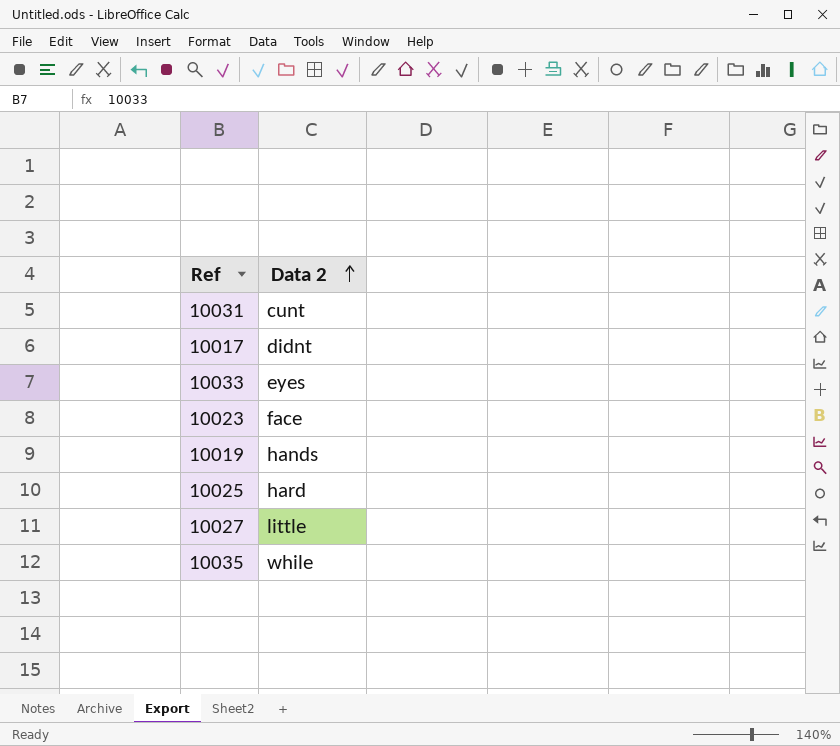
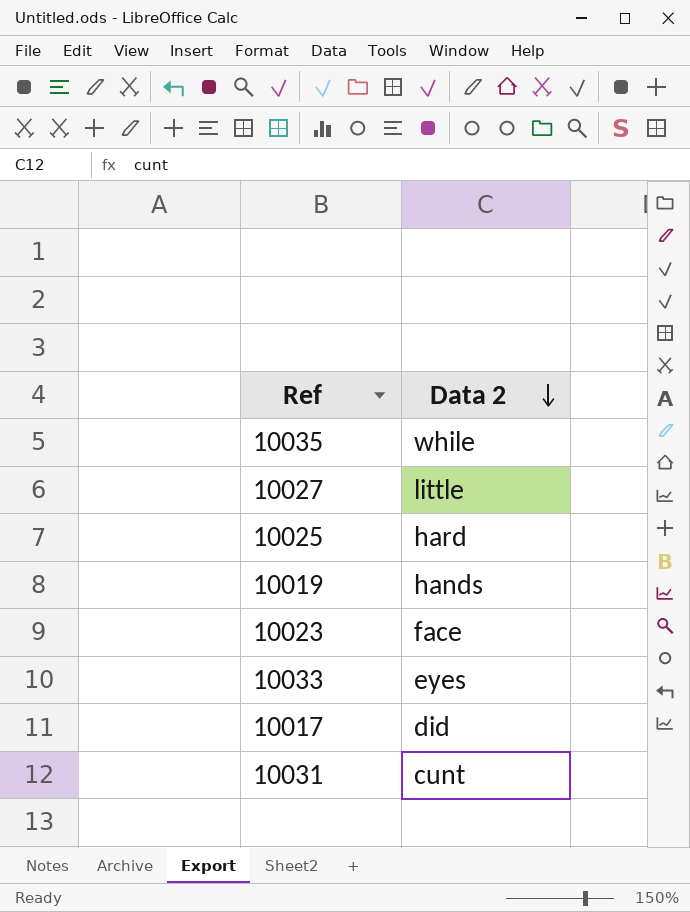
row order: Data 2 ascending -> Data 2 descending
10017 | Data 2: didnt -> did

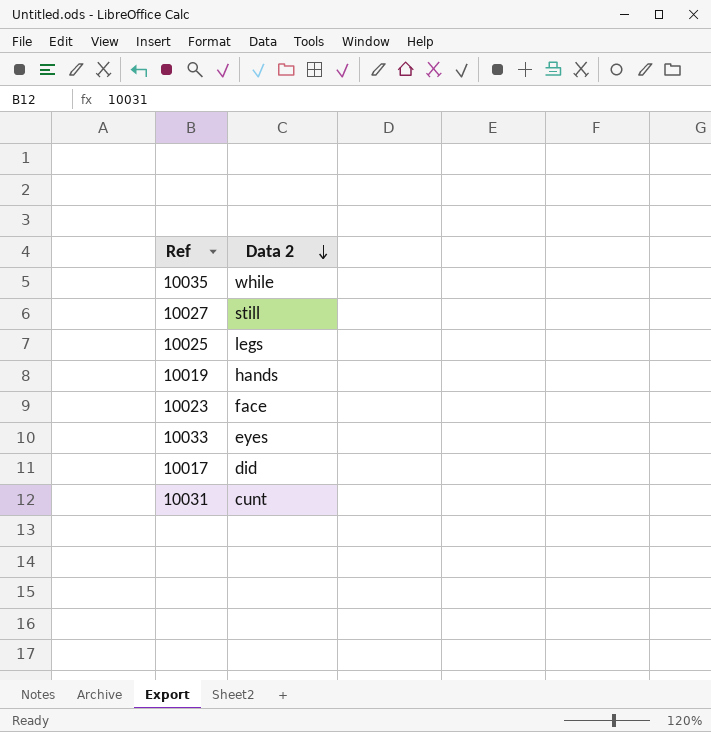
10027 | Data 2: little -> still
10025 | Data 2: hard -> legs

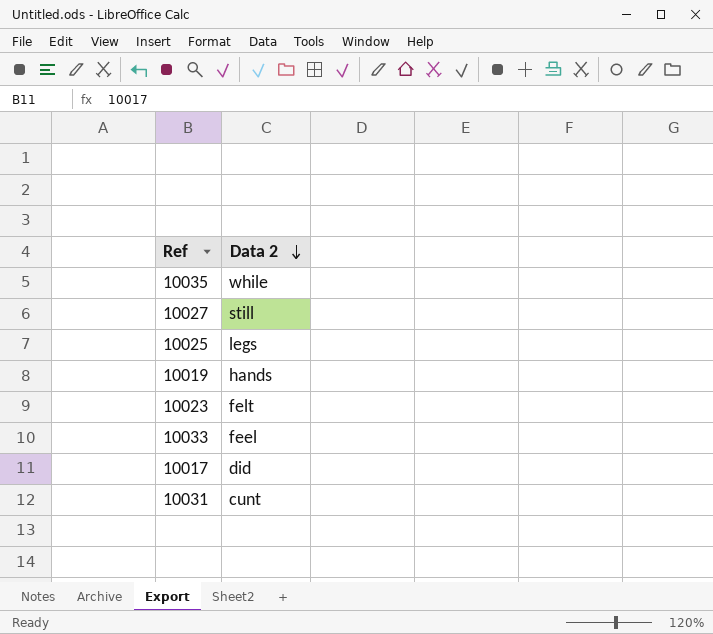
10023 | Data 2: face -> felt
10033 | Data 2: eyes -> feel

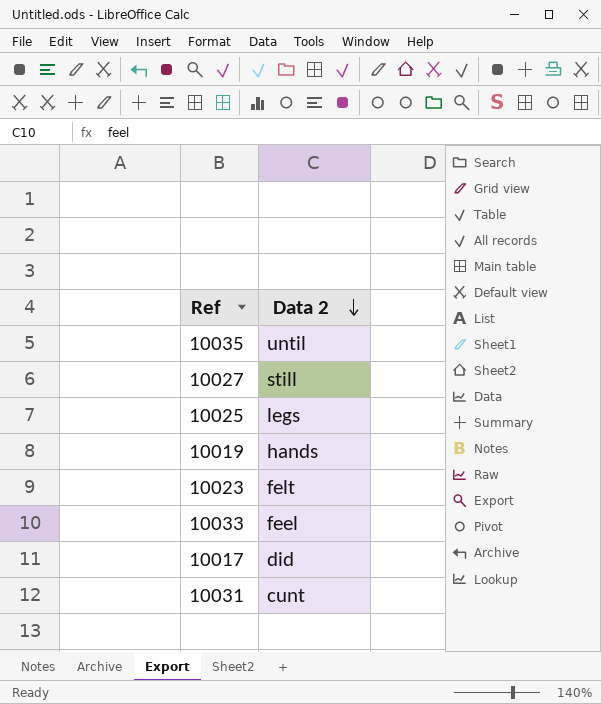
10035 | Data 2: while -> until

